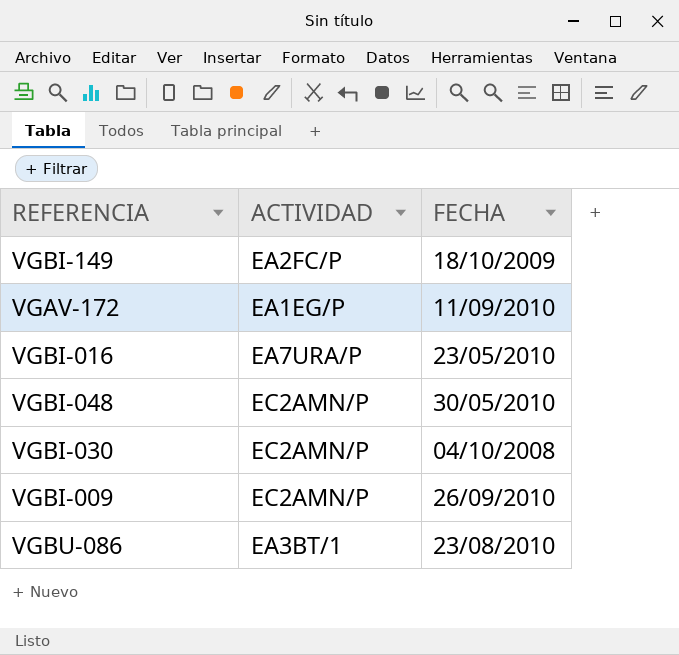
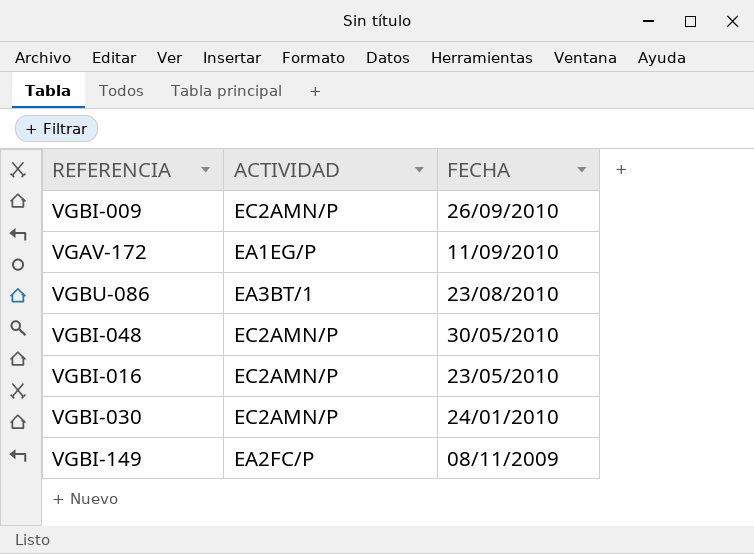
row order: none -> FECHA descending
VGBI-016 | ACTIVIDAD: EA7URA/P -> EC2AMN/P
VGBI-030 | FECHA: 04/10/2008 -> 24/01/2010
VGBI-149 | FECHA: 18/10/2009 -> 08/11/2009

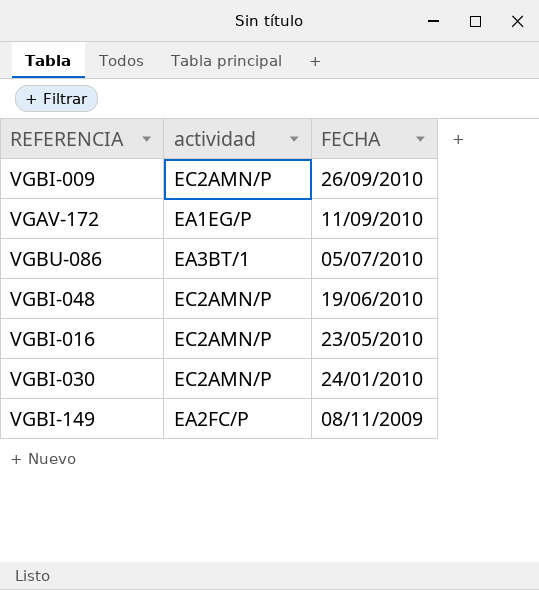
column name: ACTIVIDAD -> actividad
VGBU-086 | FECHA: 23/08/2010 -> 05/07/2010
VGBI-048 | FECHA: 30/05/2010 -> 19/06/2010

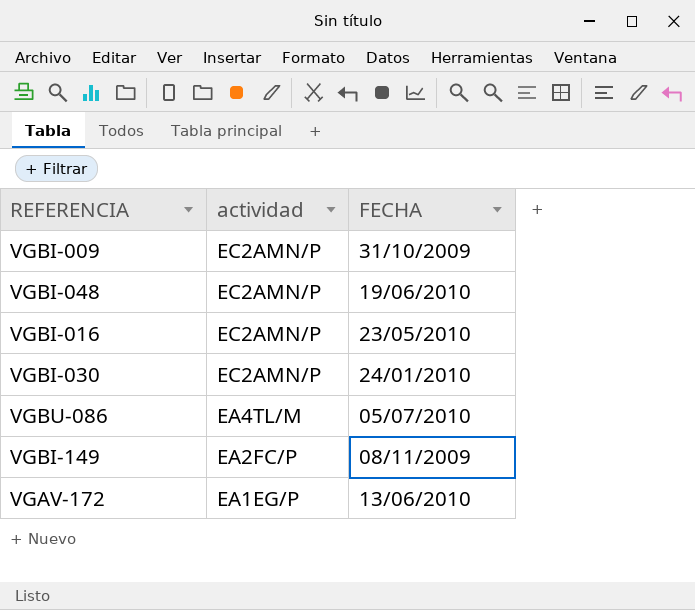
row order: FECHA descending -> actividad descending
VGBI-009 | FECHA: 26/09/2010 -> 31/10/2009
VGBU-086 | actividad: EA3BT/1 -> EA4TL/M
VGAV-172 | FECHA: 11/09/2010 -> 13/06/2010

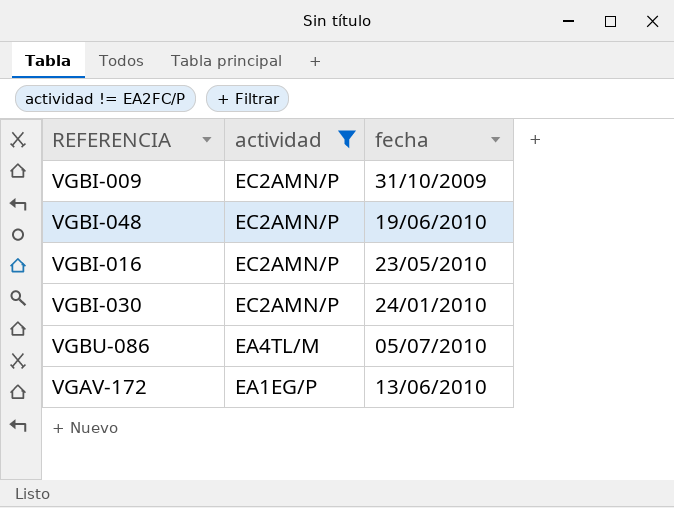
filter: none -> actividad != EA2FC/P
column name: FECHA -> fecha

